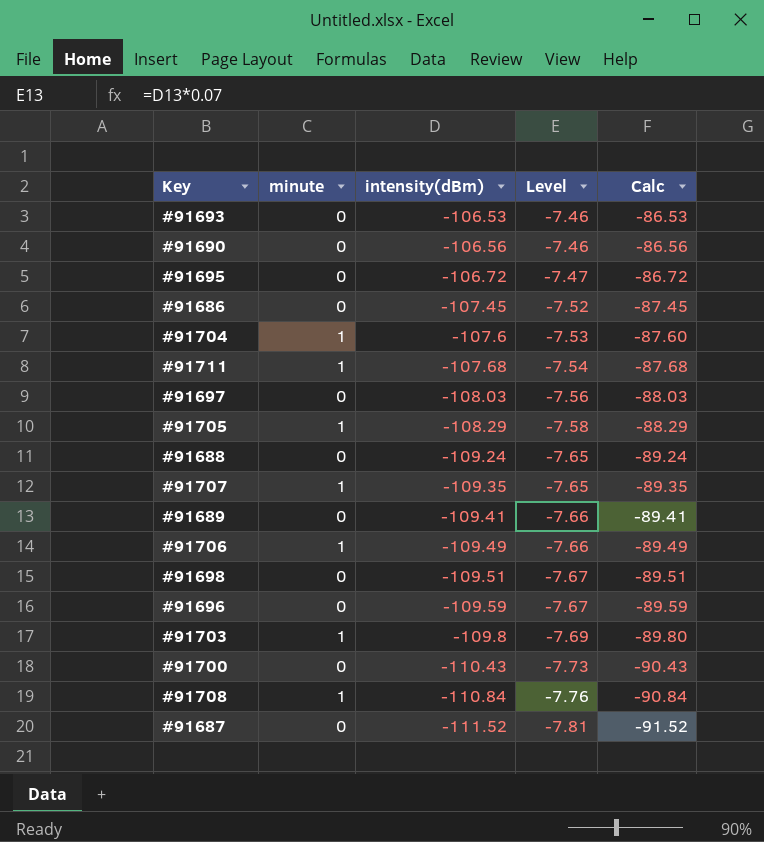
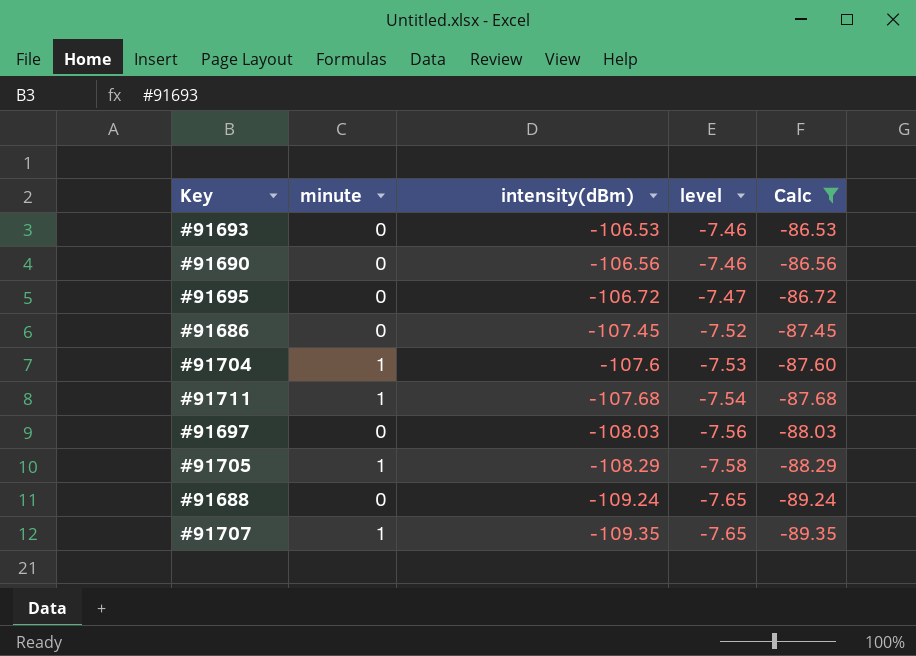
filter: none -> Calc >= -89.35
column name: Level -> level

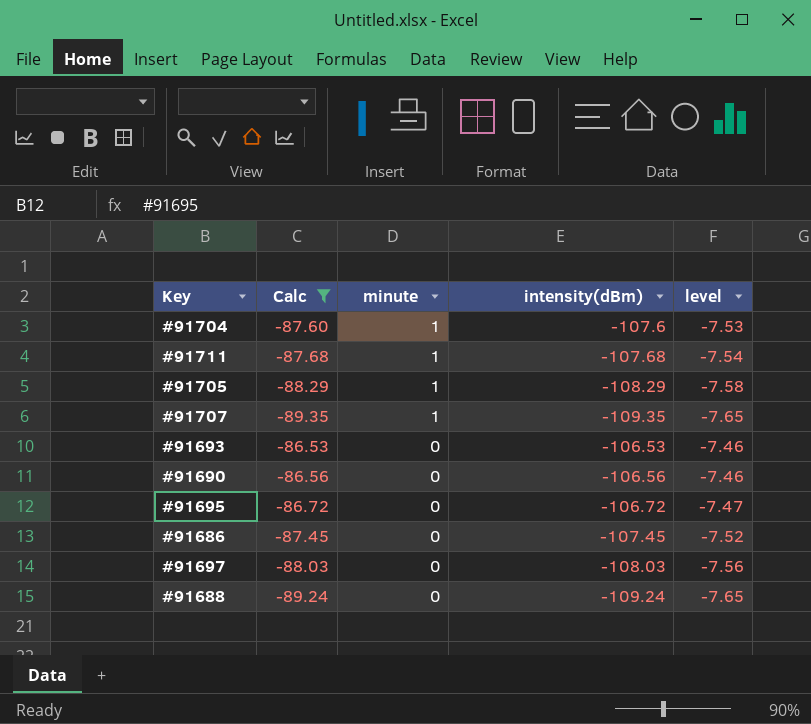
row order: intensity(dBm) descending -> minute descending
column Calc | position: 5 -> 2

